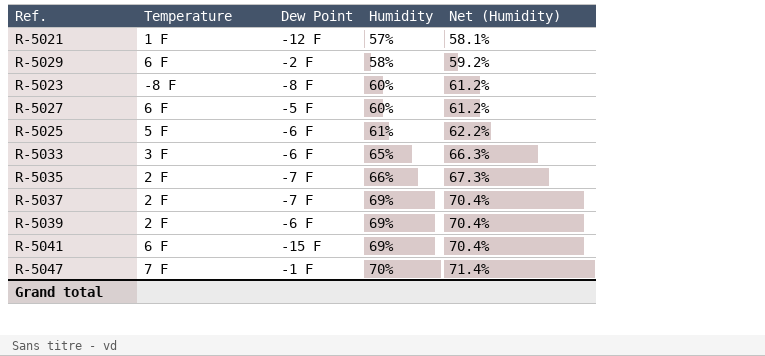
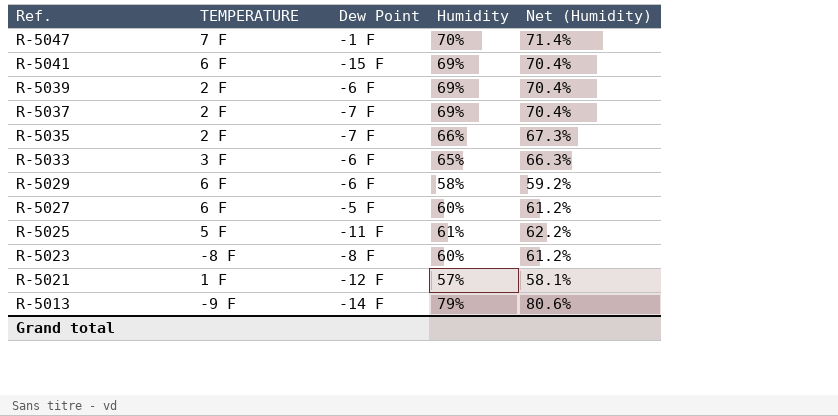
row order: Humidity ascending -> Ref. descending
column name: Temperature -> TEMPERATURE
R-5029 | Dew Point: -2 F -> -6 F
R-5025 | Dew Point: -6 F -> -11 F
row R-5013: none -> -9 F | -14 F | 79% | 80.6%

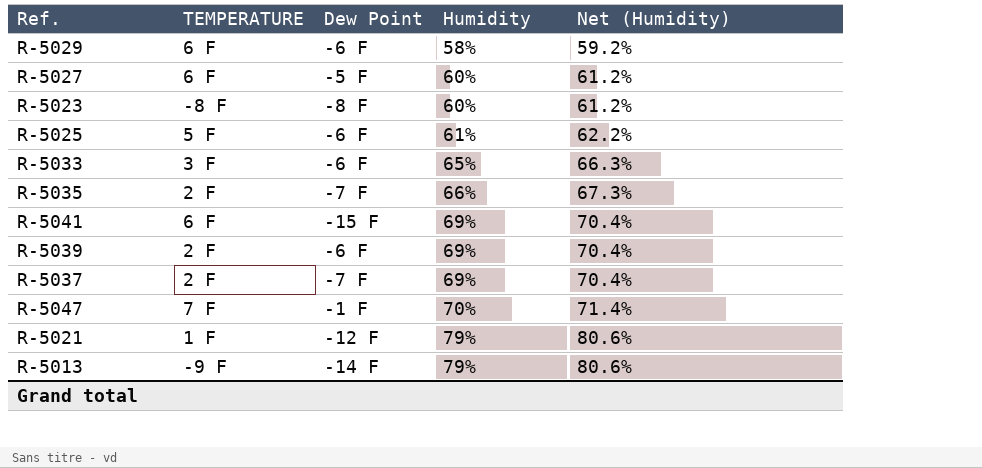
row order: Ref. descending -> Humidity ascending
R-5025 | Dew Point: -11 F -> -6 F
R-5021 | Humidity: 57% -> 79%
R-5021 | Net (Humidity): 58.1% -> 80.6%

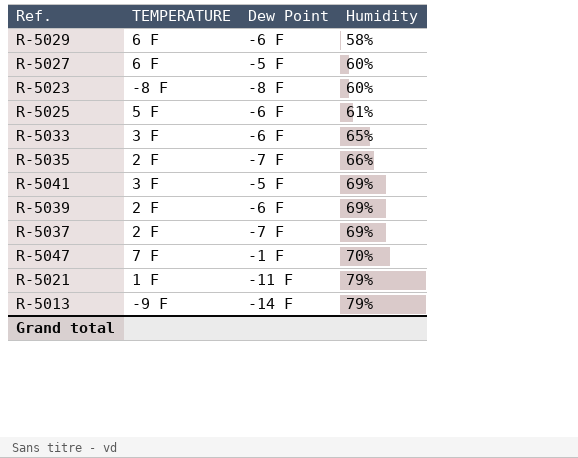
column Net (Humidity) | formula: [Humidity] * 1.02 -> none
R-5041 | TEMPERATURE: 6 F -> 3 F
R-5041 | Dew Point: -15 F -> -5 F
R-5021 | Dew Point: -12 F -> -11 F

